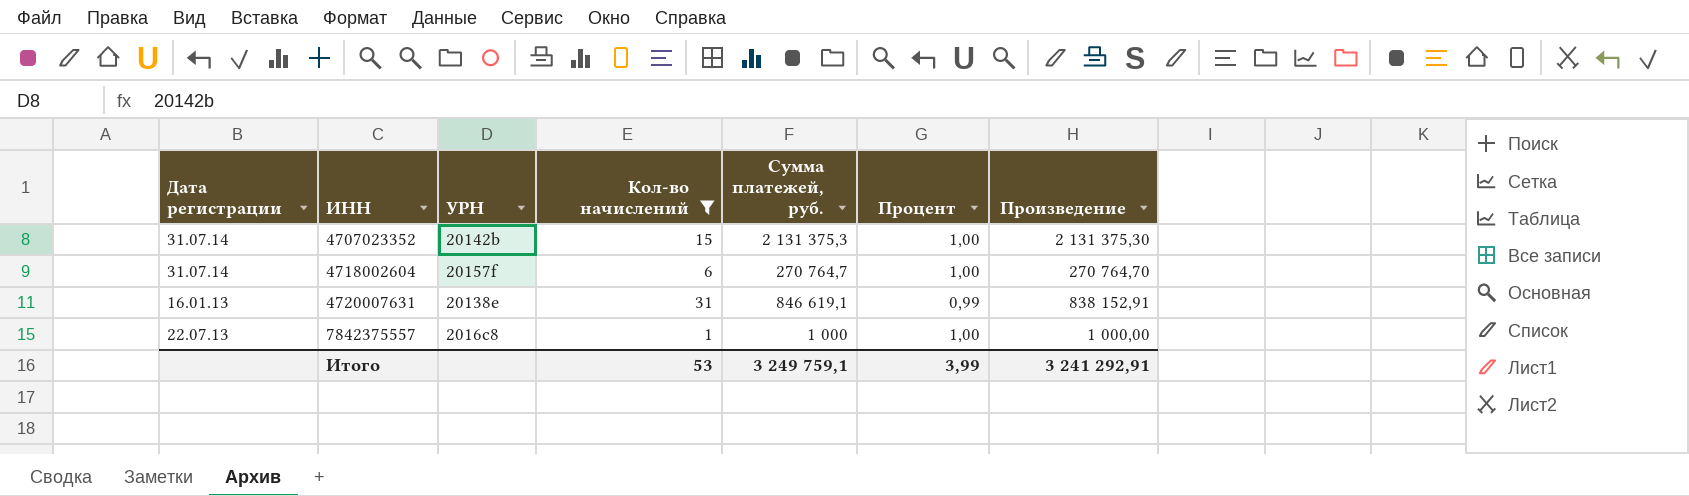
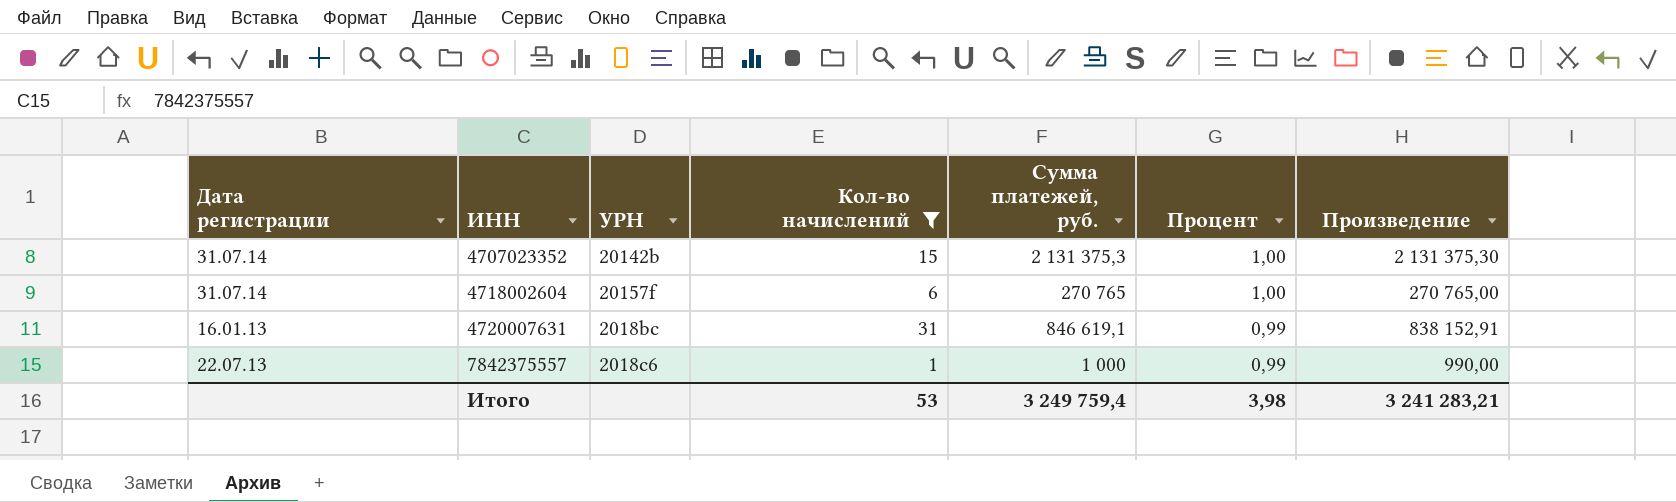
4718002604 | Сумма платежей, руб.: 270 764,7 -> 270 765
4718002604 | Произведение: 270 764,70 -> 270 765,00
4720007631 | УРН: 20138e -> 2018bc
7842375557 | УРН: 2016c8 -> 2018c6
7842375557 | Процент: 1,00 -> 0,99
7842375557 | Произведение: 1 000,00 -> 990,00
Итого | Сумма платежей, руб.: 3 249 759,1 -> 3 249 759,4
Итого | Процент: 3,99 -> 3,98
Итого | Произведение: 3 241 292,91 -> 3 241 283,21

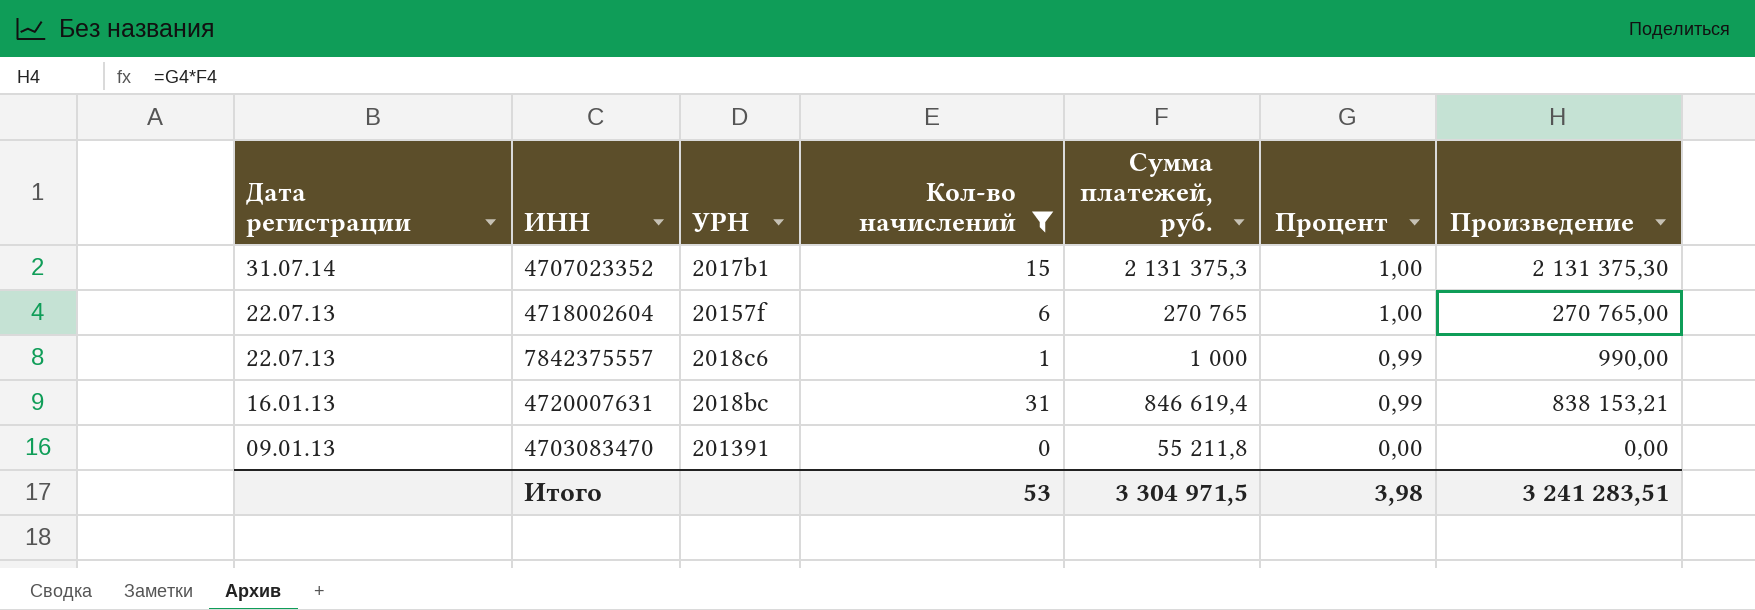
row order: ИНН ascending -> Дата регистрации descending
4707023352 | УРН: 20142b -> 2017b1
4718002604 | Дата регистрации: 31.07.14 -> 22.07.13
4720007631 | Сумма платежей, руб.: 846 619,1 -> 846 619,4
4720007631 | Произведение: 838 152,91 -> 838 153,21
row 4703083470: none -> 09.01.13 | 201391 | 0 | 55 211,8 | 0,00 | 0,00
Итого | Сумма платежей, руб.: 3 249 759,4 -> 3 304 971,5
Итого | Произведение: 3 241 283,21 -> 3 241 283,51

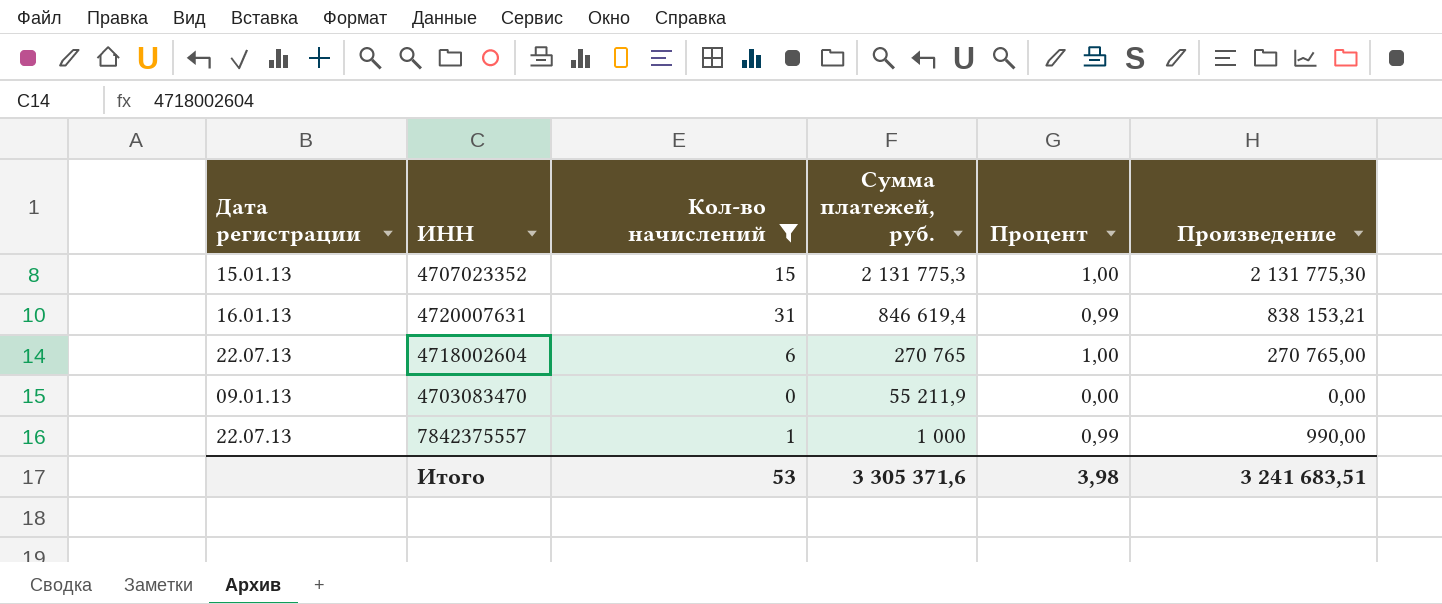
row order: Дата регистрации descending -> Сумма платежей, руб. descending
column УРН | position: 3 -> none
4707023352 | Дата регистрации: 31.07.14 -> 15.01.13
4707023352 | Сумма платежей, руб.: 2 131 375,3 -> 2 131 775,3
4707023352 | Произведение: 2 131 375,30 -> 2 131 775,30
4703083470 | Сумма платежей, руб.: 55 211,8 -> 55 211,9
Итого | Сумма платежей, руб.: 3 304 971,5 -> 3 305 371,6
Итого | Произведение: 3 241 283,51 -> 3 241 683,51

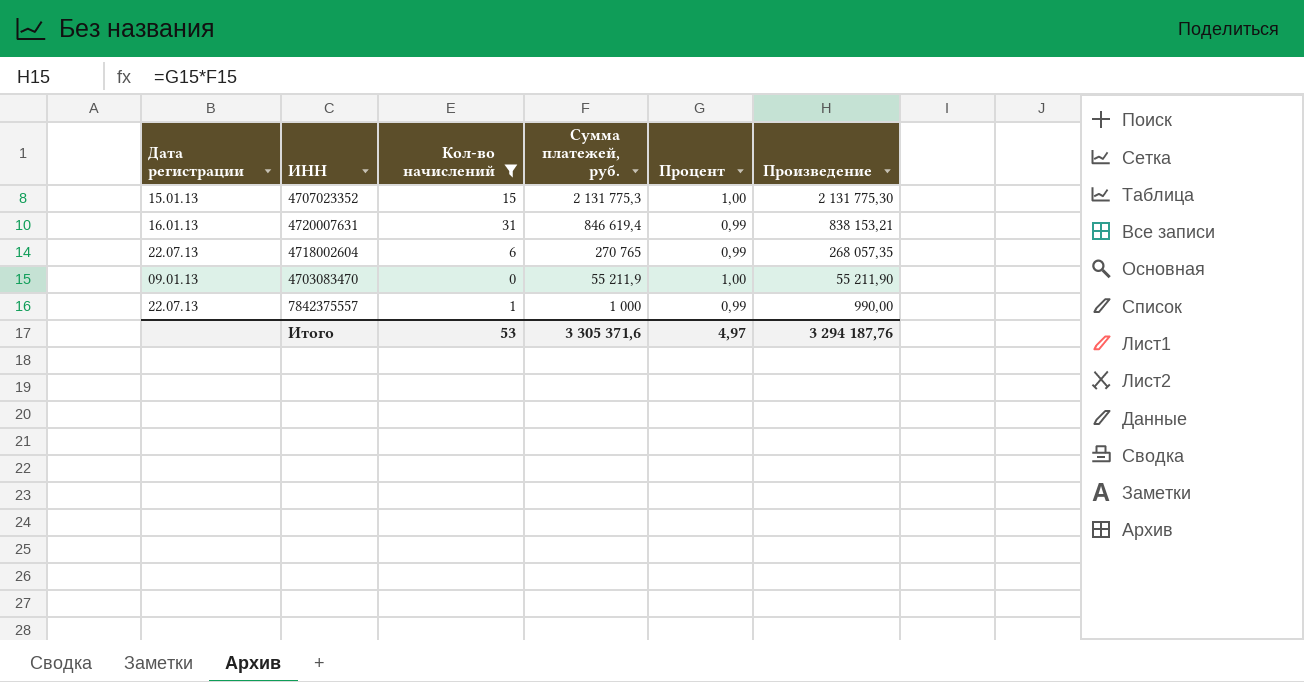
4718002604 | Процент: 1,00 -> 0,99
4718002604 | Произведение: 270 765,00 -> 268 057,35
4703083470 | Процент: 0,00 -> 1,00
4703083470 | Произведение: 0,00 -> 55 211,90
Итого | Процент: 3,98 -> 4,97
Итого | Произведение: 3 241 683,51 -> 3 294 187,76

